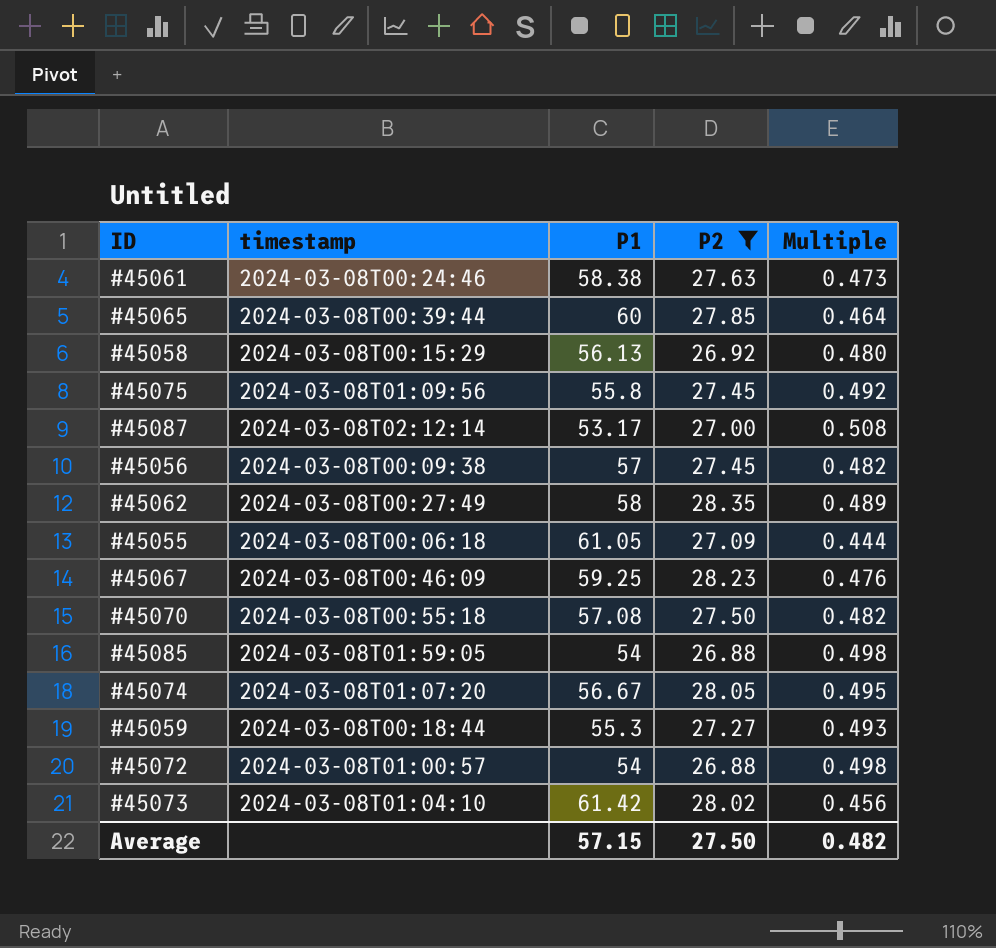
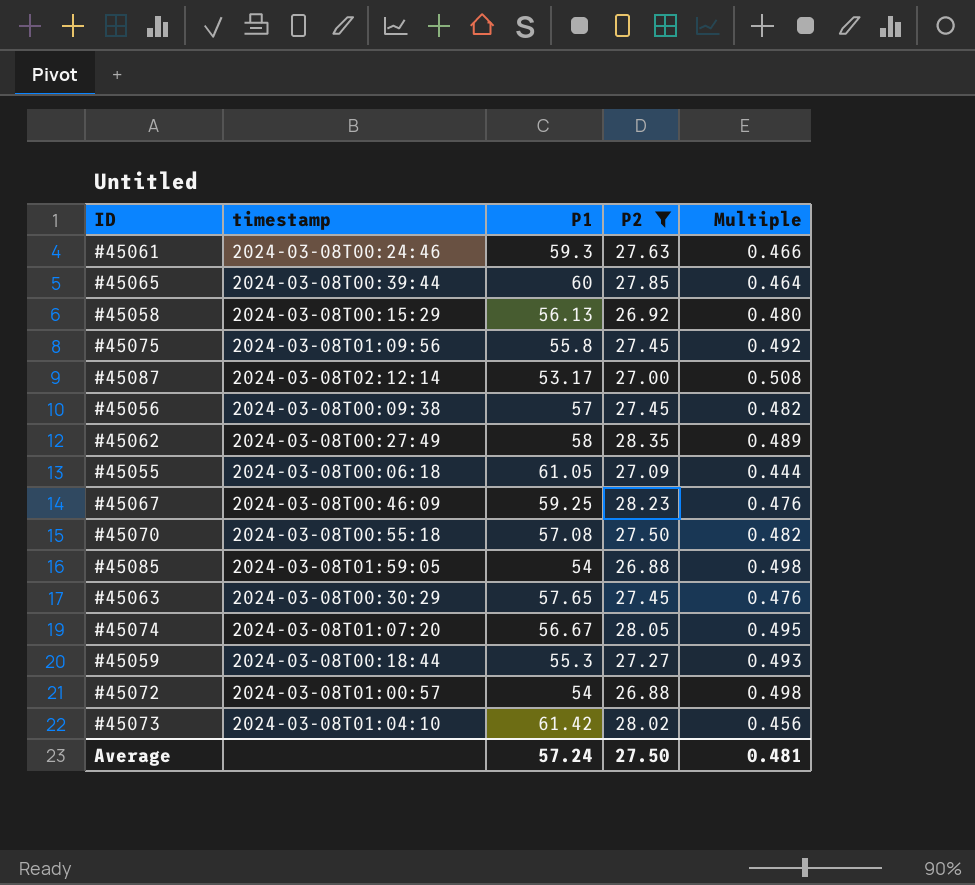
#45061 | P1: 58.38 -> 59.3
#45061 | Multiple: 0.473 -> 0.466
row #45063: none -> 2024-03-08T00:30:29 | 57.65 | 27.45 | 0.476
Average | P1: 57.15 -> 57.24
Average | Multiple: 0.482 -> 0.481

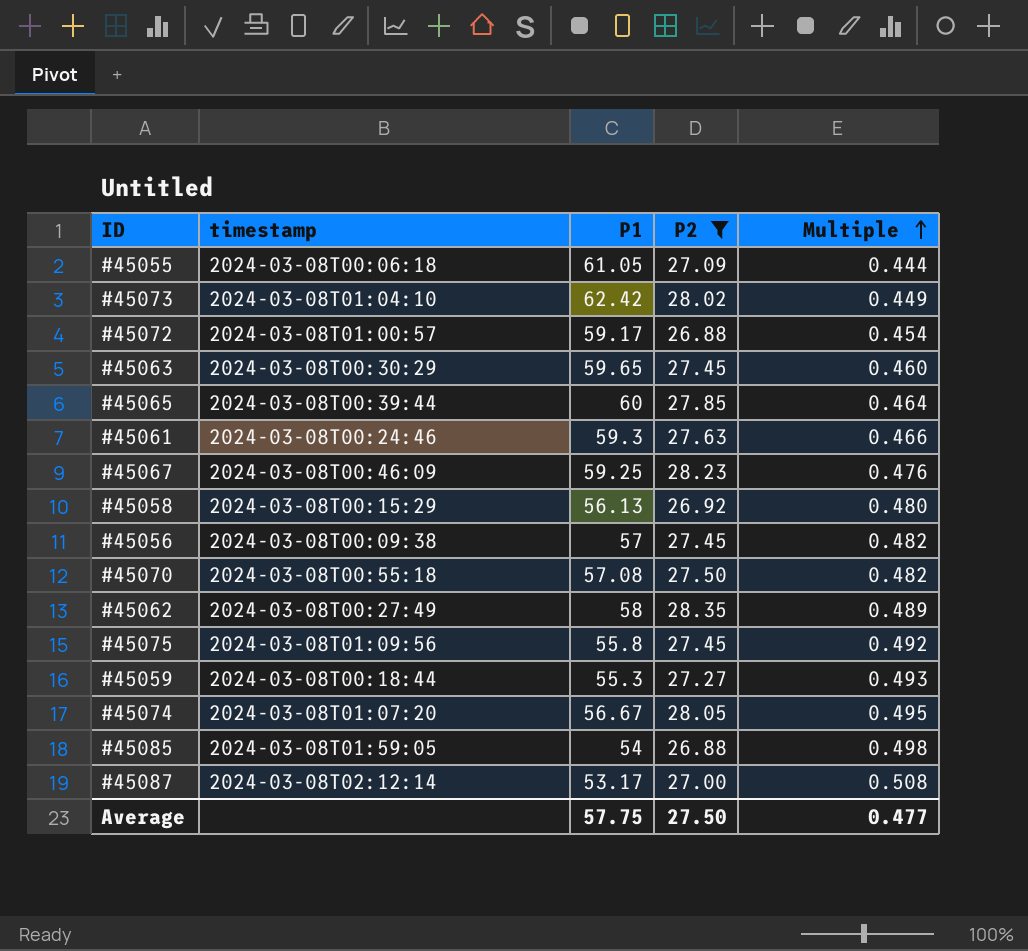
row order: none -> Multiple ascending
#45073 | P1: 61.42 -> 62.42
#45073 | Multiple: 0.456 -> 0.449
#45072 | P1: 54 -> 59.17
#45072 | Multiple: 0.498 -> 0.454
#45063 | P1: 57.65 -> 59.65
#45063 | Multiple: 0.476 -> 0.460
Average | P1: 57.24 -> 57.75
Average | Multiple: 0.481 -> 0.477

